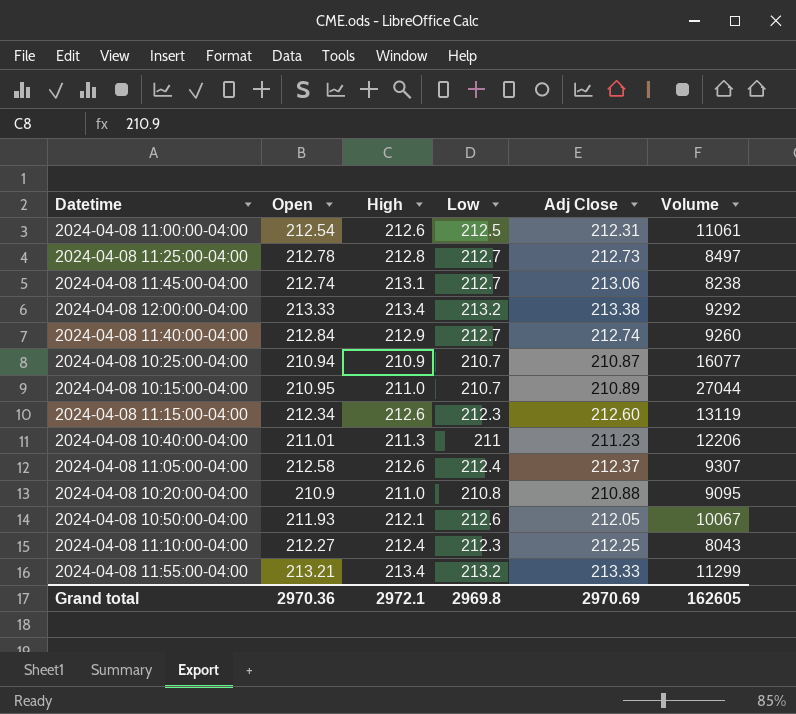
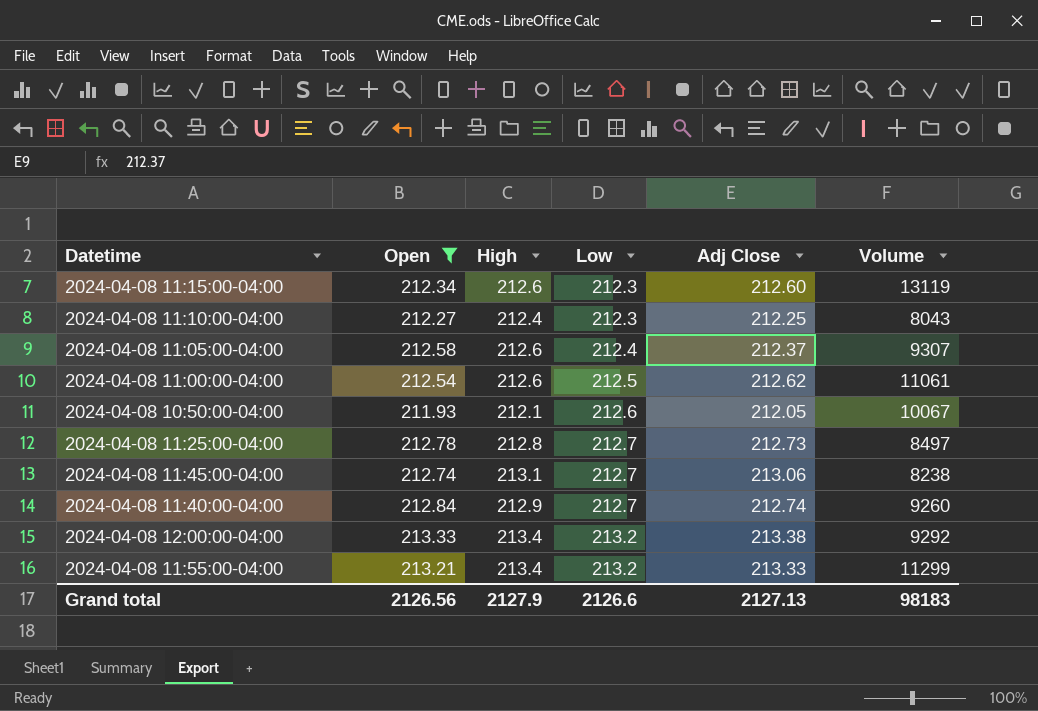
filter: none -> Open >= 211.93
row order: none -> Low ascending
2024-04-08 11:00:00-04:00 | Adj Close: 212.31 -> 212.62
Grand total | Open: 2970.36 -> 2126.56
Grand total | High: 2972.1 -> 2127.9
Grand total | Low: 2969.8 -> 2126.6
Grand total | Adj Close: 2970.69 -> 2127.13
Grand total | Volume: 162605 -> 98183

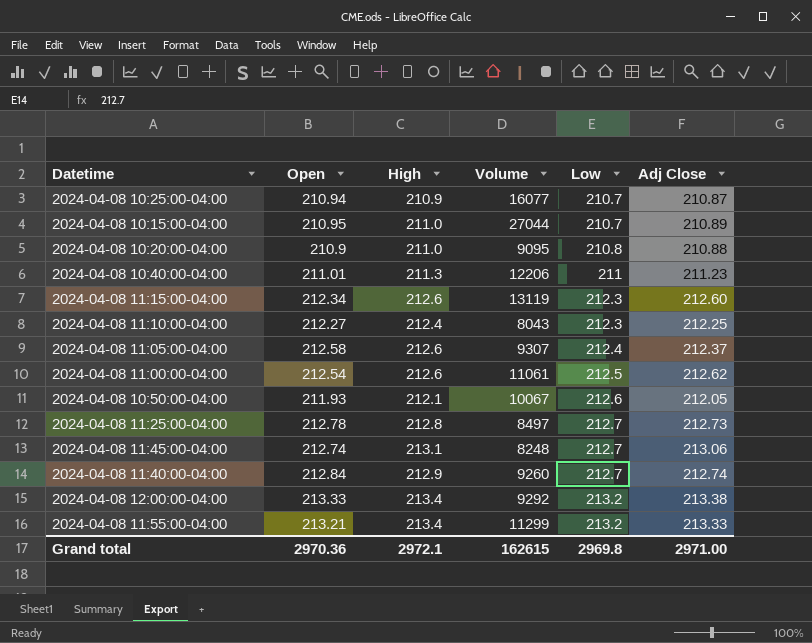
filter: Open >= 211.93 -> none
column Volume | position: 6 -> 4
2024-04-08 11:45:00-04:00 | Volume: 8238 -> 8248
Grand total | Open: 2126.56 -> 2970.36
Grand total | High: 2127.9 -> 2972.1
Grand total | Volume: 98183 -> 162615
Grand total | Low: 2126.6 -> 2969.8
Grand total | Adj Close: 2127.13 -> 2971.00

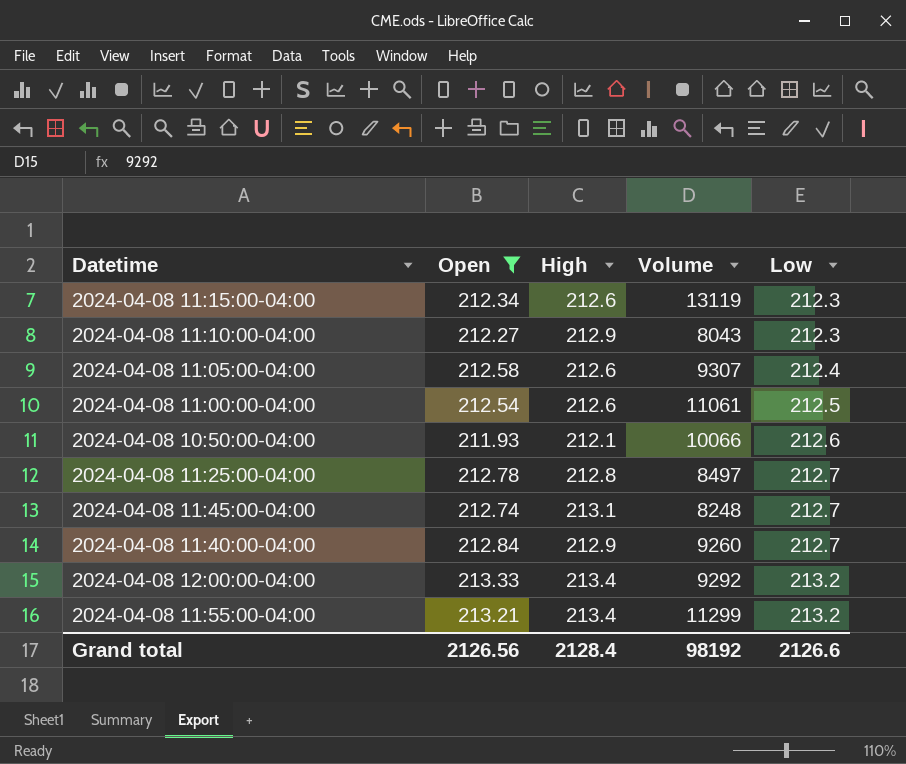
filter: none -> Open >= 211.93
column Adj Close | position: 6 -> none
2024-04-08 11:10:00-04:00 | High: 212.4 -> 212.9
2024-04-08 10:50:00-04:00 | Volume: 10067 -> 10066
Grand total | Open: 2970.36 -> 2126.56
Grand total | High: 2972.1 -> 2128.4
Grand total | Volume: 162615 -> 98192
Grand total | Low: 2969.8 -> 2126.6

